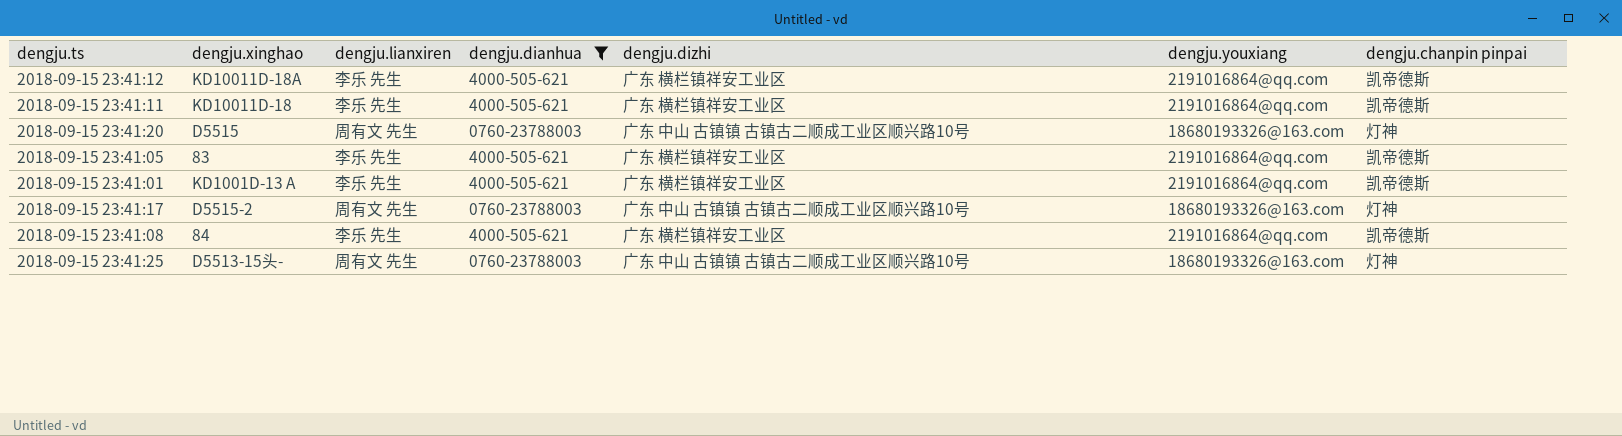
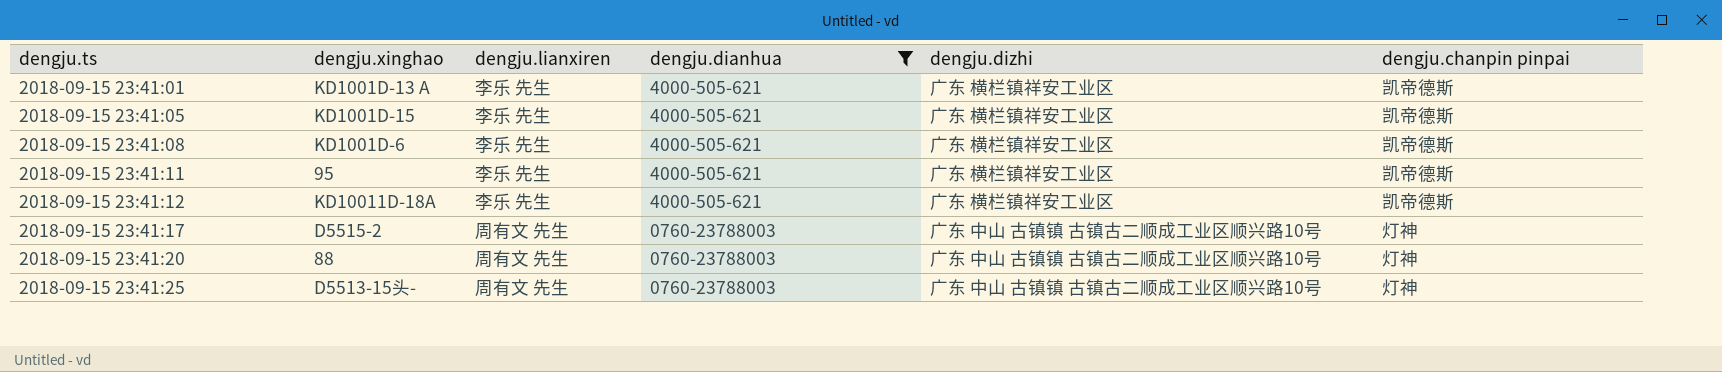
row order: none -> dengju.ts ascending
column dengju.youxiang | position: 6 -> none
2018-09-15 23:41:05 | dengju.xinghao: 83 -> KD1001D-15
2018-09-15 23:41:08 | dengju.xinghao: 84 -> KD1001D-6
2018-09-15 23:41:11 | dengju.xinghao: KD10011D-18 -> 95
2018-09-15 23:41:20 | dengju.xinghao: D5515 -> 88

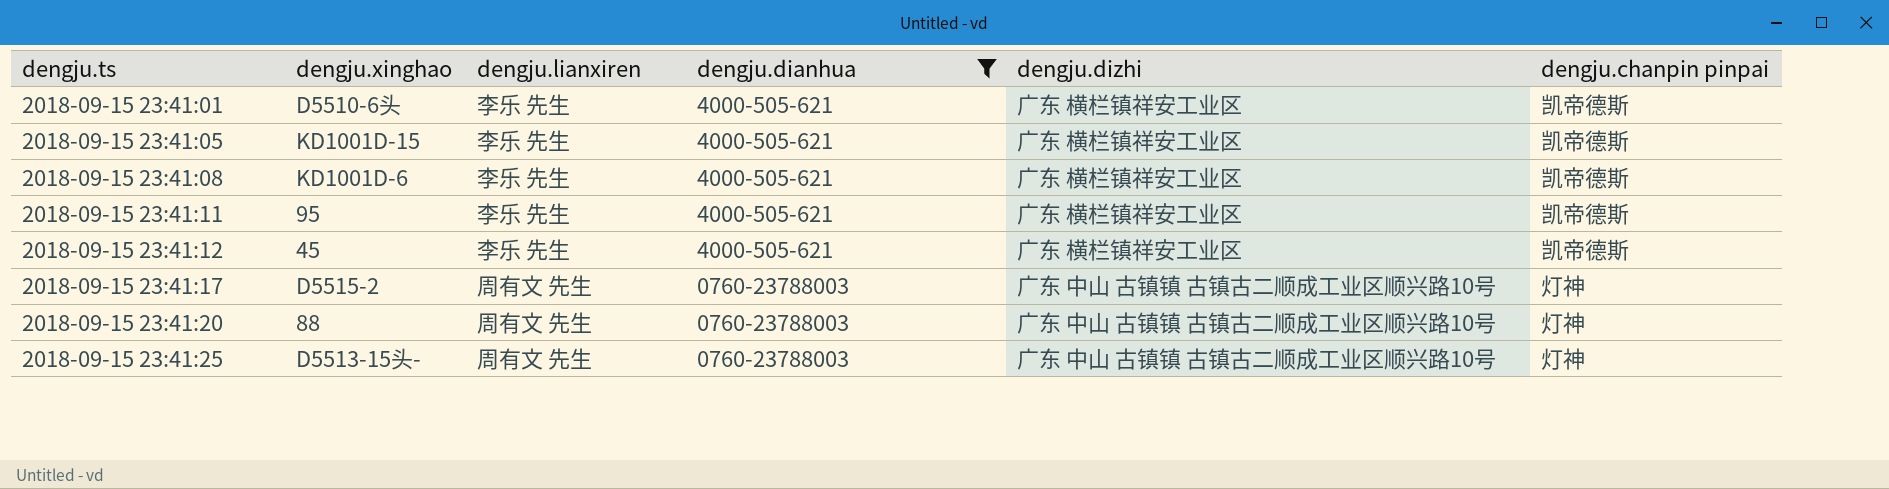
2018-09-15 23:41:01 | dengju.xinghao: KD1001D-13 A -> D5510-6头
2018-09-15 23:41:12 | dengju.xinghao: KD10011D-18A -> 45

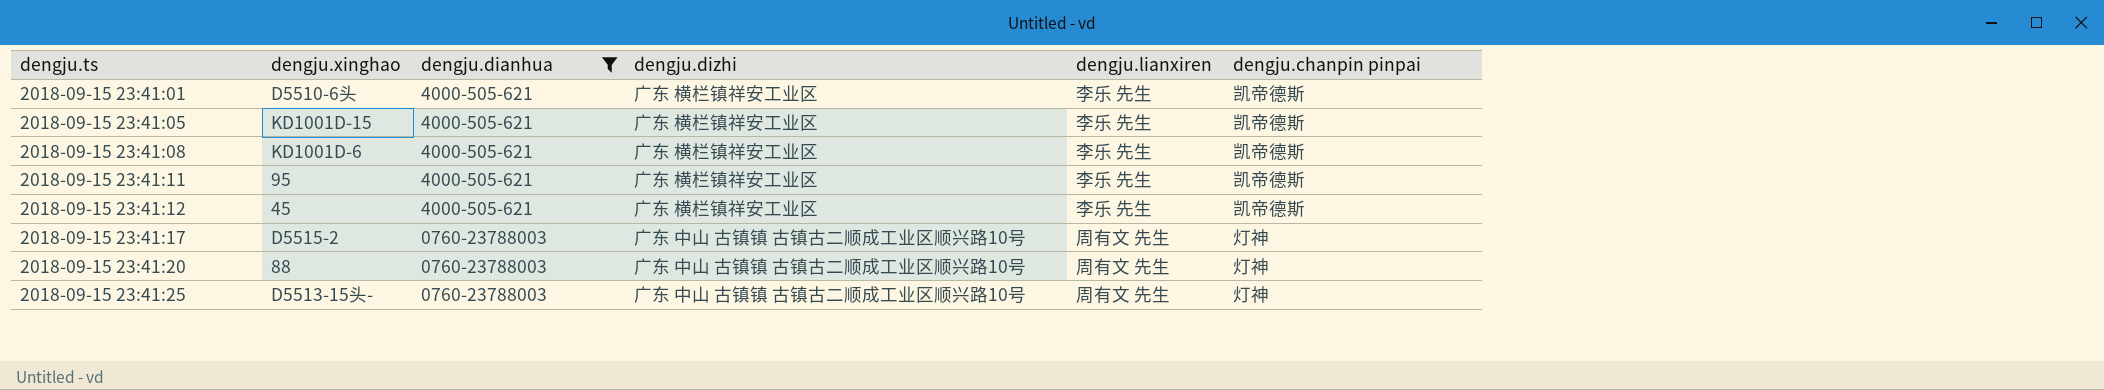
column dengju.lianxiren | position: 3 -> 5

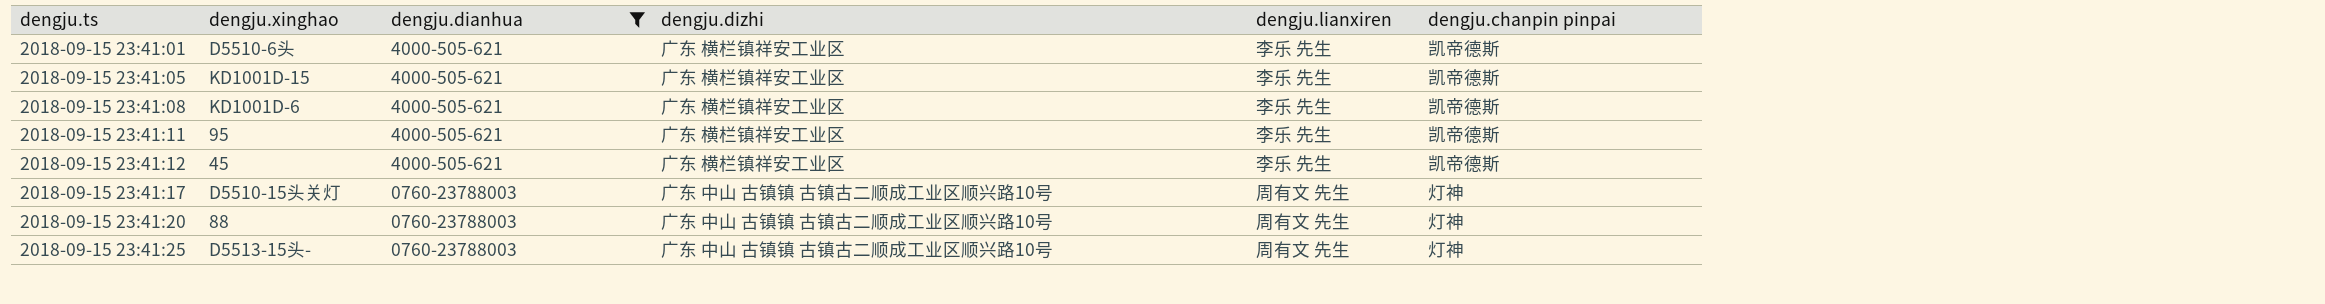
2018-09-15 23:41:17 | dengju.xinghao: D5515-2 -> D5510-15头关灯

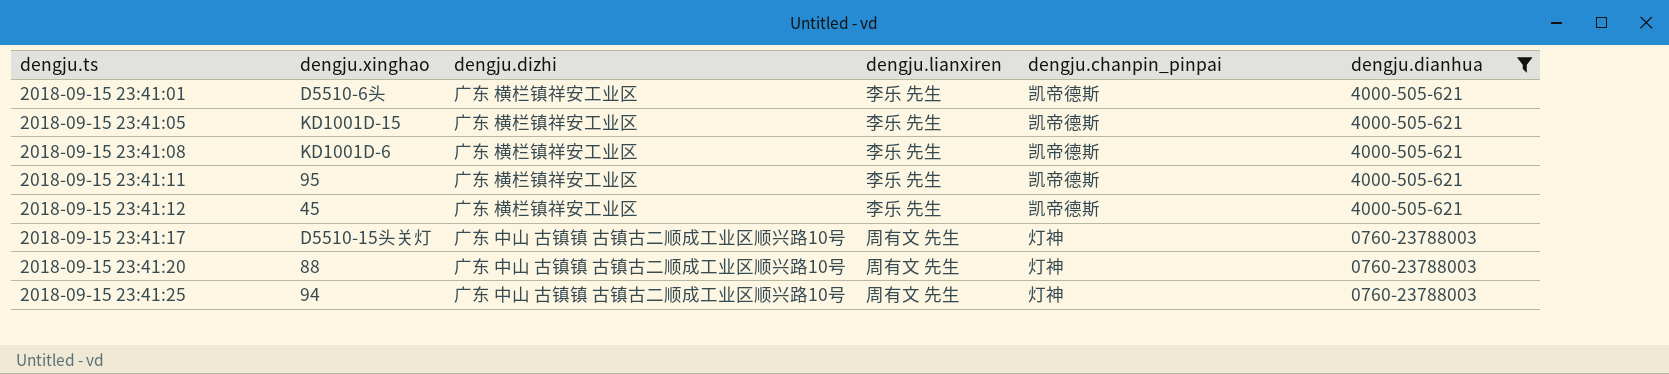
column name: dengju.chanpin pinpai -> dengju.chanpin_pinpai
column dengju.dianhua | position: 3 -> 6
2018-09-15 23:41:25 | dengju.xinghao: D5513-15头- -> 94

